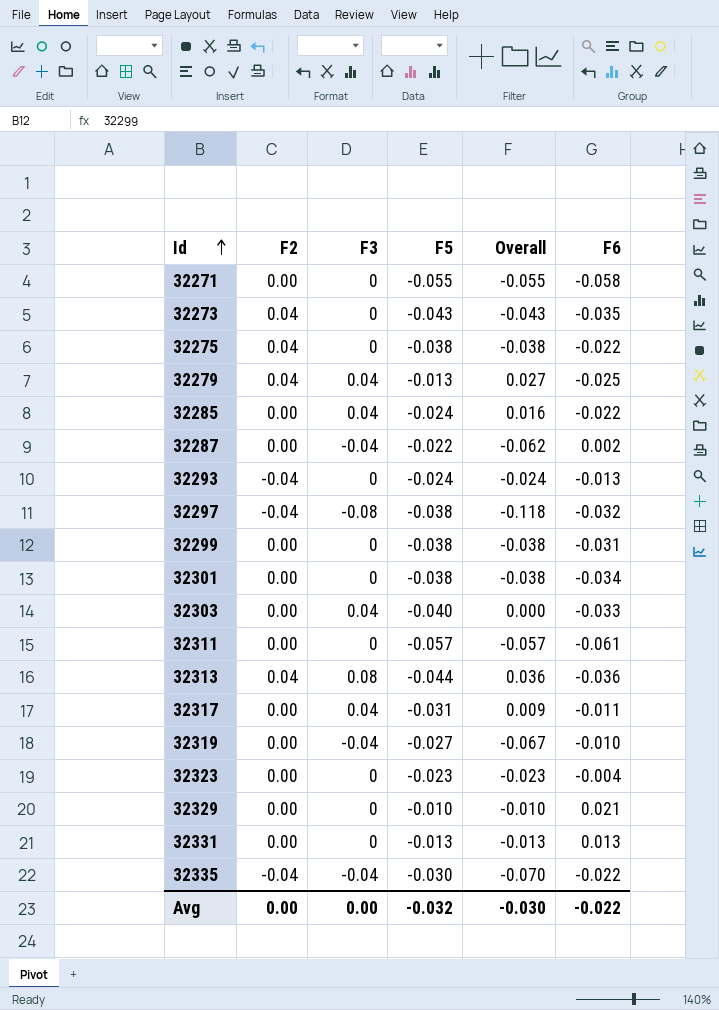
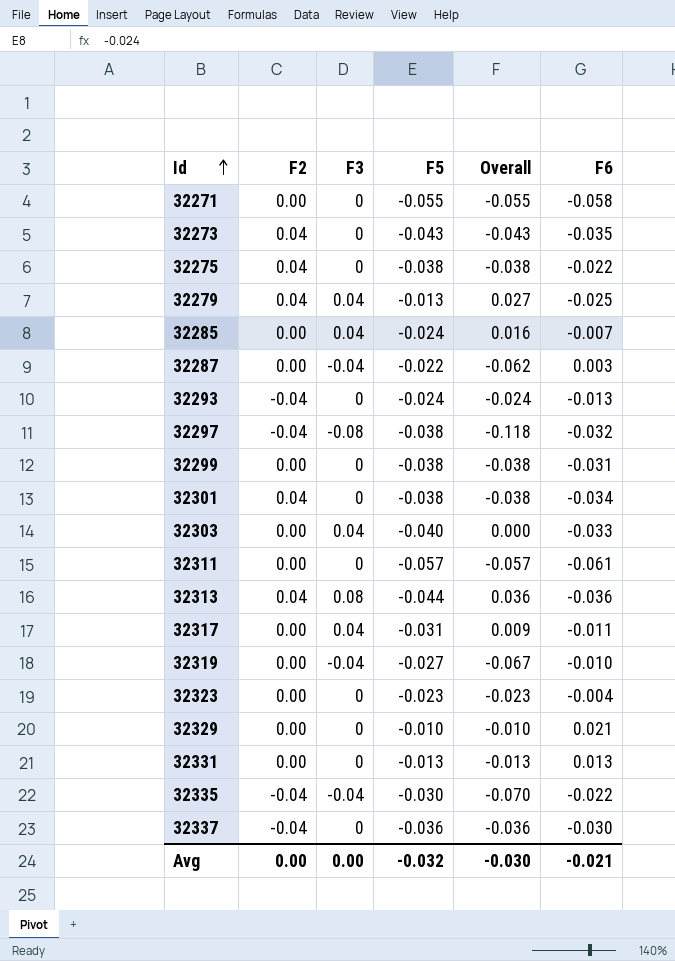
32285 | F6: -0.022 -> -0.007
32287 | F6: 0.002 -> 0.003
32301 | F2: 0.00 -> 0.04
row 32337: none -> -0.04 | 0 | -0.036 | -0.036 | -0.030
Avg | F6: -0.022 -> -0.021

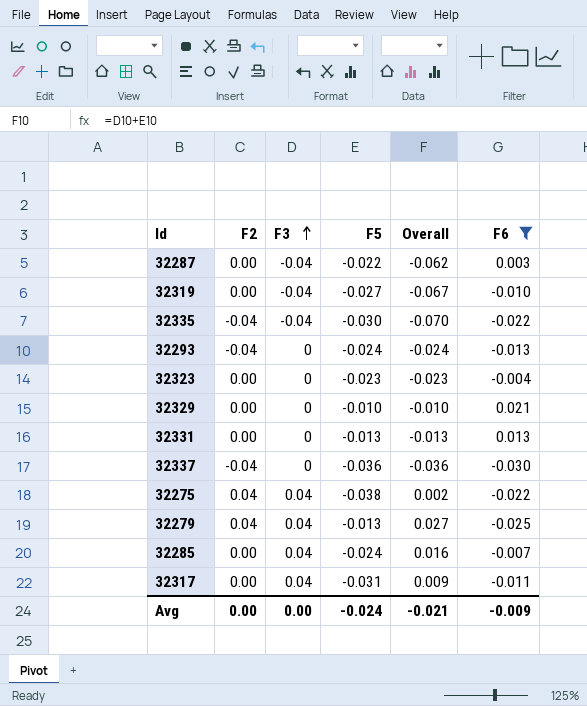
filter: none -> F6 >= -0.030
row order: Id ascending -> F3 ascending
32275 | F3: 0 -> 0.04
32275 | Overall: -0.038 -> 0.002
Avg | F5: -0.032 -> -0.024
Avg | Overall: -0.030 -> -0.021
Avg | F6: -0.021 -> -0.009

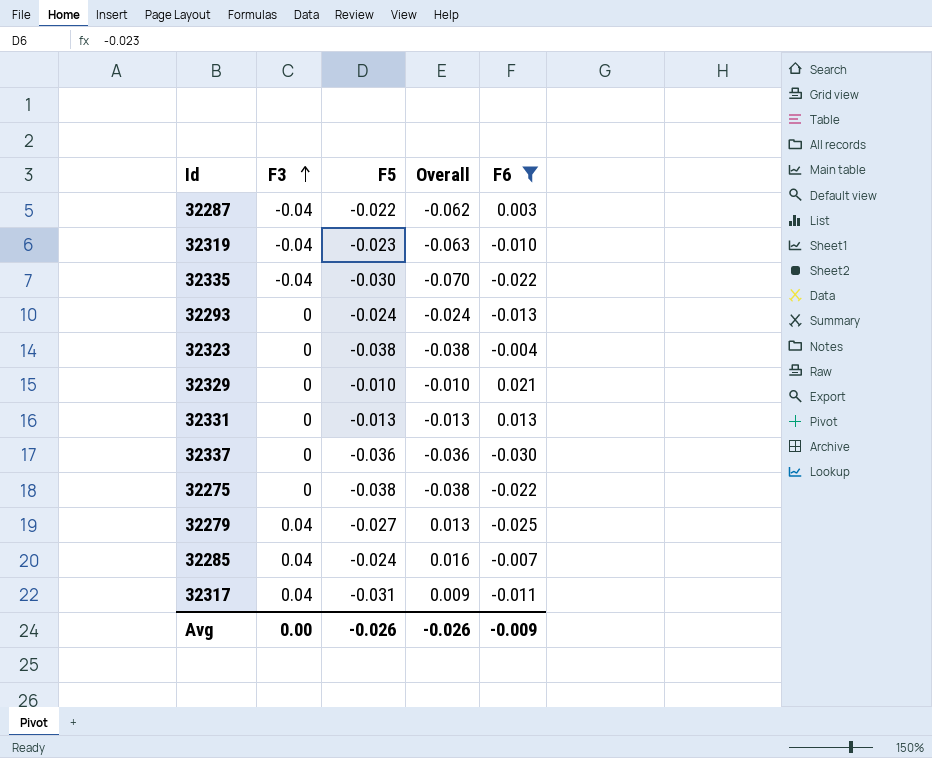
column F2 | position: 2 -> none
32319 | F5: -0.027 -> -0.023
32319 | Overall: -0.067 -> -0.063
32323 | F5: -0.023 -> -0.038
32323 | Overall: -0.023 -> -0.038
32275 | F3: 0.04 -> 0
32275 | Overall: 0.002 -> -0.038
32279 | F5: -0.013 -> -0.027
32279 | Overall: 0.027 -> 0.013
Avg | F5: -0.024 -> -0.026
Avg | Overall: -0.021 -> -0.026

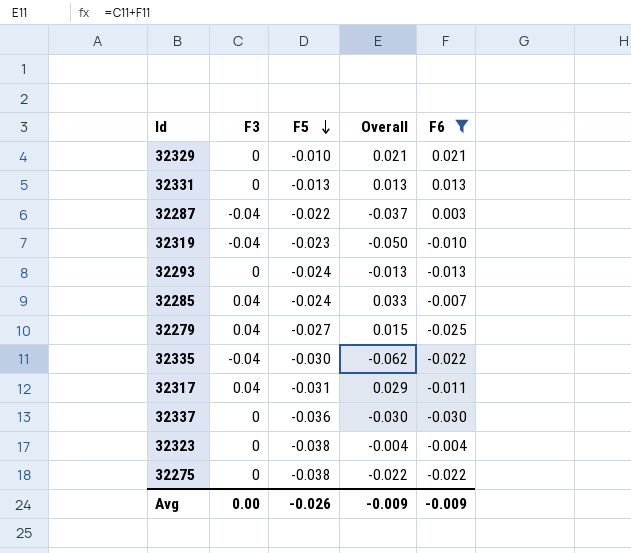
row order: F3 ascending -> F5 descending
column Overall | formula: [F3] + [F5] -> [F3] + [F6]
Avg | Overall: -0.026 -> -0.009

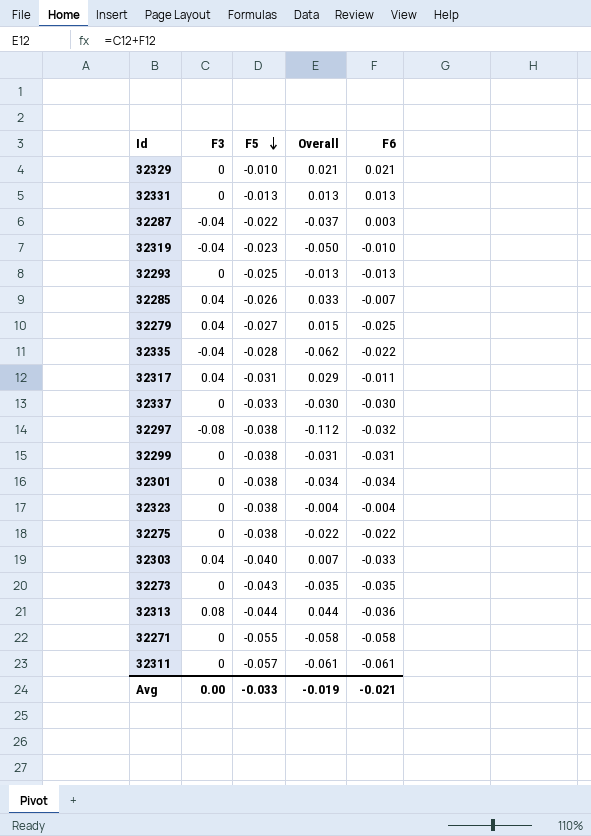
filter: F6 >= -0.030 -> none
32293 | F5: -0.024 -> -0.025
32285 | F5: -0.024 -> -0.026
32335 | F5: -0.030 -> -0.028
32337 | F5: -0.036 -> -0.033
Avg | F5: -0.026 -> -0.033
Avg | Overall: -0.009 -> -0.019
Avg | F6: -0.009 -> -0.021

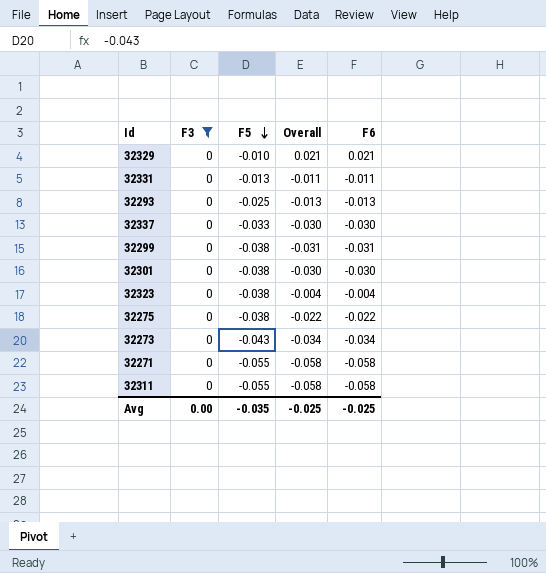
filter: none -> F3 = 0
32331 | Overall: 0.013 -> -0.011
32331 | F6: 0.013 -> -0.011
32301 | Overall: -0.034 -> -0.030
32301 | F6: -0.034 -> -0.030
32273 | Overall: -0.035 -> -0.034
32273 | F6: -0.035 -> -0.034
32311 | F5: -0.057 -> -0.055
32311 | Overall: -0.061 -> -0.058
32311 | F6: -0.061 -> -0.058
Avg | F5: -0.033 -> -0.035
Avg | Overall: -0.019 -> -0.025
Avg | F6: -0.021 -> -0.025

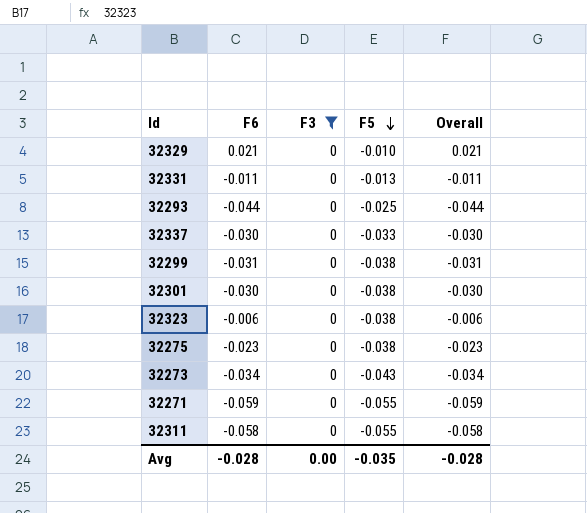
column F6 | position: 5 -> 2
32293 | F6: -0.013 -> -0.044
32293 | Overall: -0.013 -> -0.044
32323 | F6: -0.004 -> -0.006
32323 | Overall: -0.004 -> -0.006
32275 | F6: -0.022 -> -0.023
32275 | Overall: -0.022 -> -0.023
32271 | F6: -0.058 -> -0.059
32271 | Overall: -0.058 -> -0.059
Avg | F6: -0.025 -> -0.028
Avg | Overall: -0.025 -> -0.028

